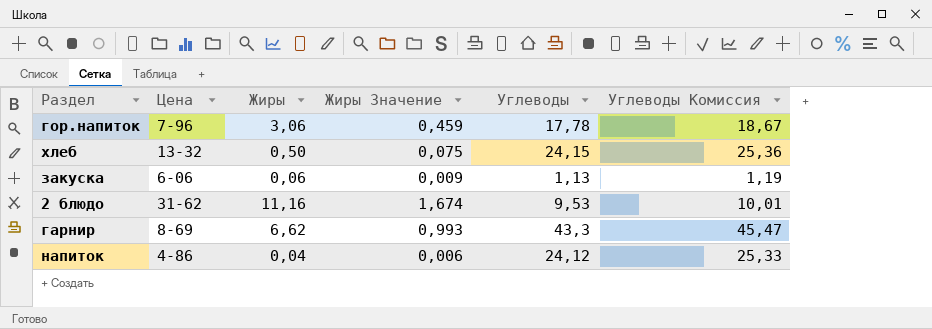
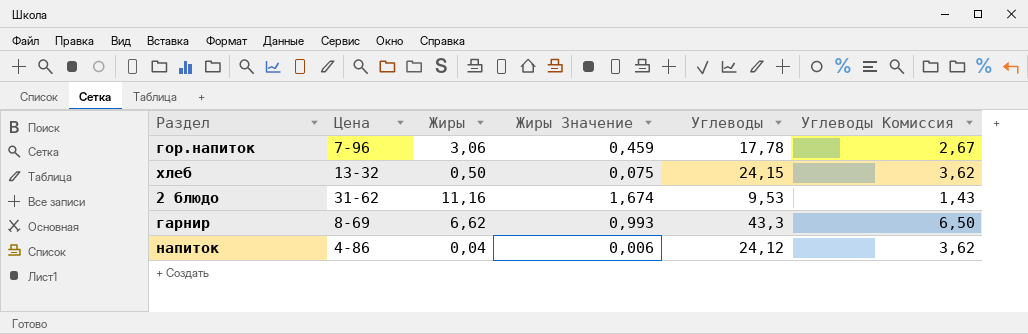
column Углеводы Комиссия | formula: [Углеводы] * 1,05 -> [Углеводы] * 0,15
row закуска: 6-06 | 0,06 | 0,009 | 1,13 | 1,19 -> none

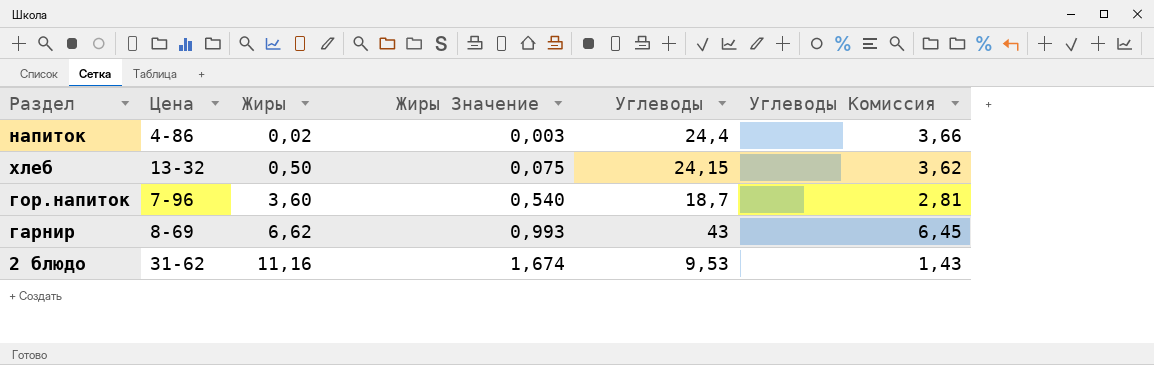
row order: none -> Жиры ascending
напиток | Жиры: 0,04 -> 0,02
напиток | Жиры Значение: 0,006 -> 0,003
напиток | Углеводы: 24,12 -> 24,4
напиток | Углеводы Комиссия: 3,62 -> 3,66
гор.напиток | Жиры: 3,06 -> 3,60
гор.напиток | Жиры Значение: 0,459 -> 0,540
гор.напиток | Углеводы: 17,78 -> 18,7
гор.напиток | Углеводы Комиссия: 2,67 -> 2,81
гарнир | Углеводы: 43,3 -> 43
гарнир | Углеводы Комиссия: 6,50 -> 6,45

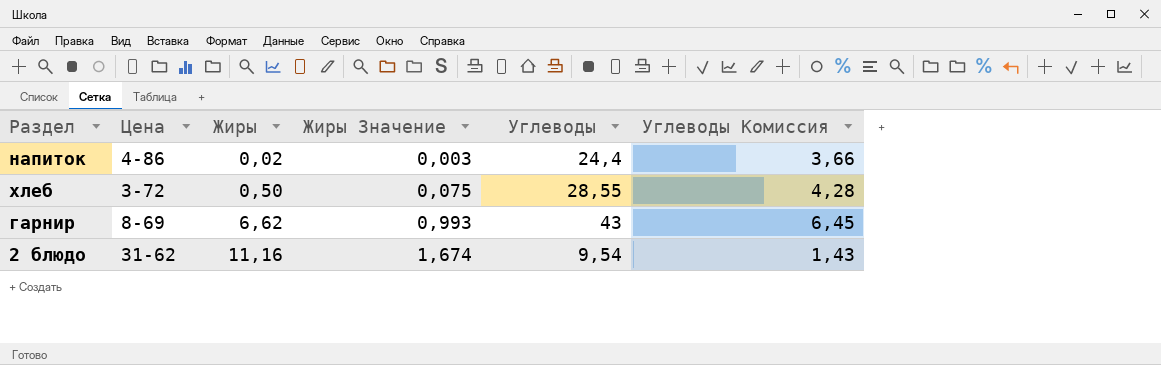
row гор.напиток: 7-96 | 3,60 | 0,540 | 18,7 | 2,81 -> none
хлеб | Цена: 13-32 -> 3-72
хлеб | Углеводы: 24,15 -> 28,55
хлеб | Углеводы Комиссия: 3,62 -> 4,28
2 блюдо | Углеводы: 9,53 -> 9,54

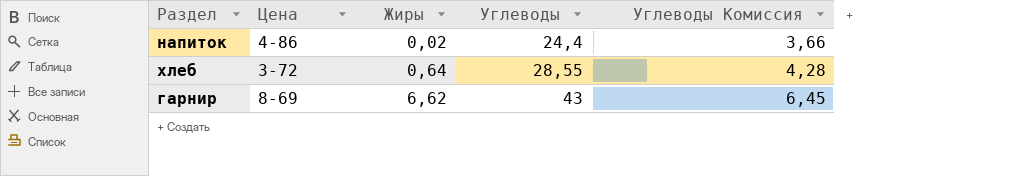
column Жиры Значение | formula: [Жиры] * 0,15 -> none
row 2 блюдо: 31-62 | 11,16 | 1,674 | 9,54 | 1,43 -> none
хлеб | Жиры: 0,50 -> 0,64

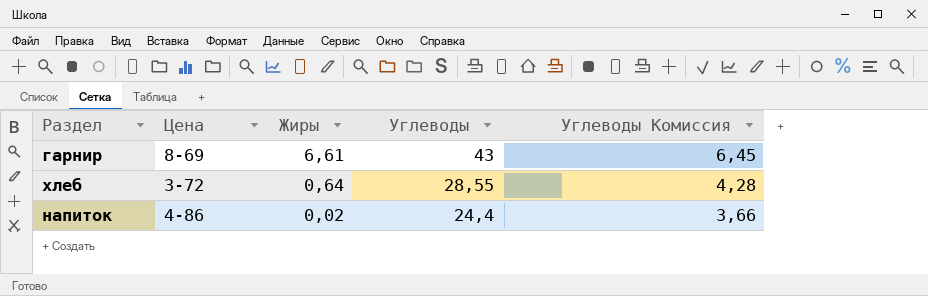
row order: Жиры ascending -> Жиры descending
гарнир | Жиры: 6,62 -> 6,61

